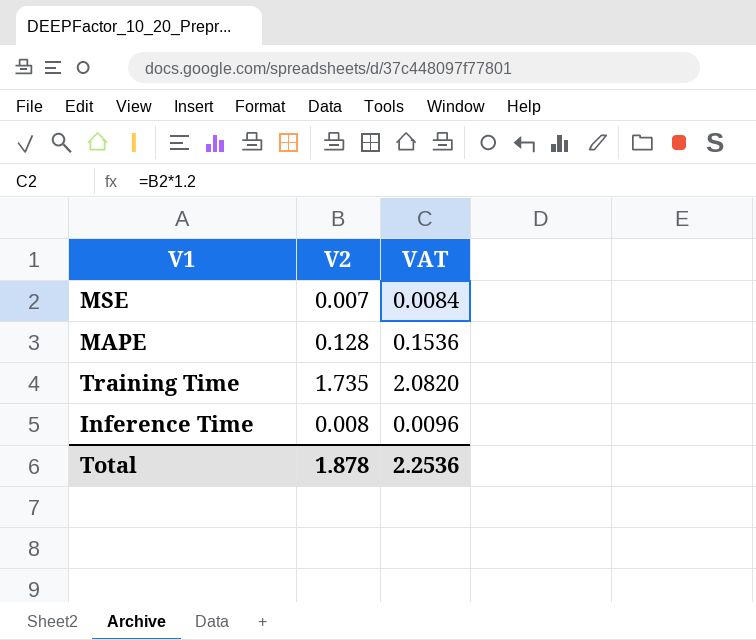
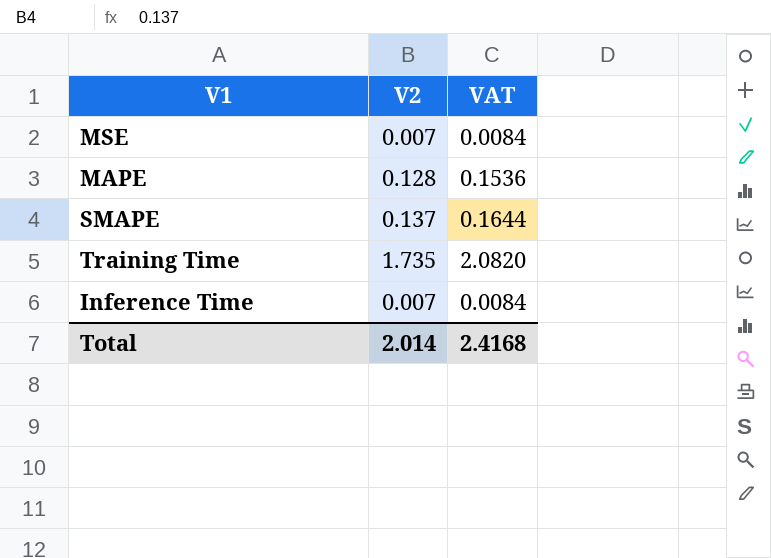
row SMAPE: none -> 0.137 | 0.1644
Inference Time | V2: 0.008 -> 0.007
Inference Time | VAT: 0.0096 -> 0.0084
Total | V2: 1.878 -> 2.014
Total | VAT: 2.2536 -> 2.4168

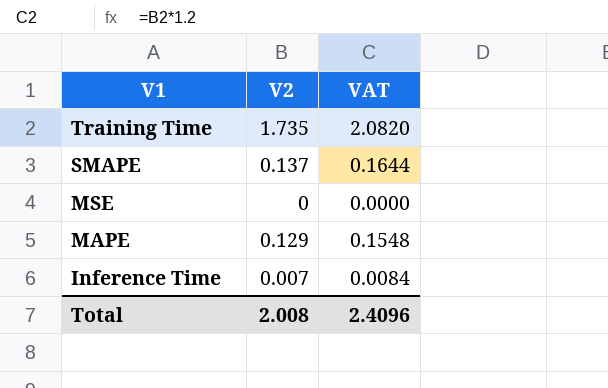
row order: none -> V1 descending
MSE | V2: 0.007 -> 0
MSE | VAT: 0.0084 -> 0.0000
MAPE | V2: 0.128 -> 0.129
MAPE | VAT: 0.1536 -> 0.1548
Total | V2: 2.014 -> 2.008
Total | VAT: 2.4168 -> 2.4096

